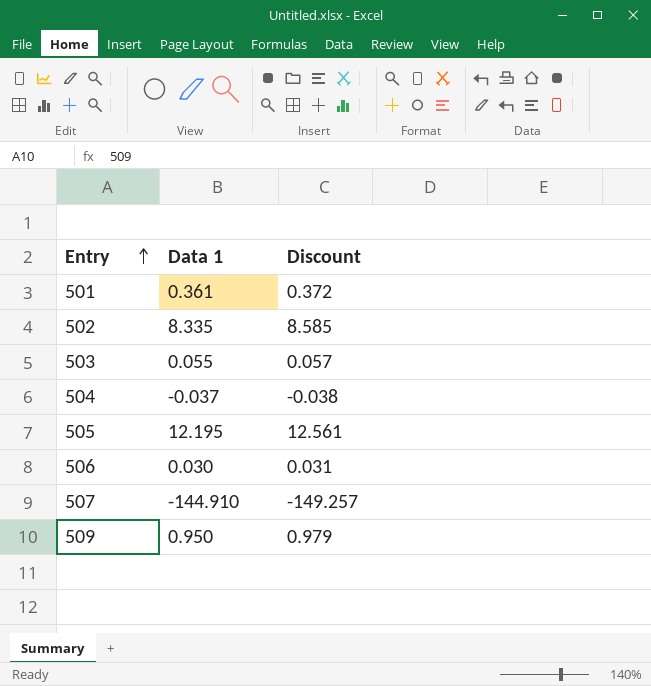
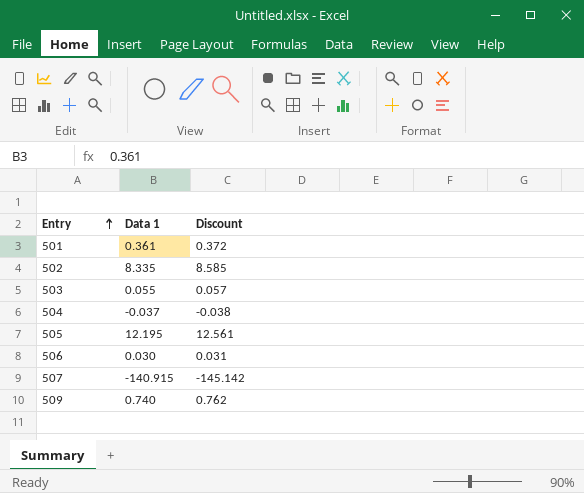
507 | Data 1: -144.910 -> -140.915
507 | Discount: -149.257 -> -145.142
509 | Data 1: 0.950 -> 0.740
509 | Discount: 0.979 -> 0.762

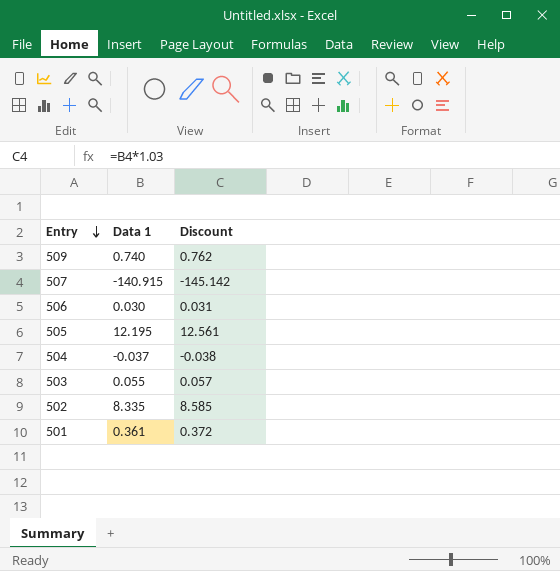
row order: Entry ascending -> Entry descending

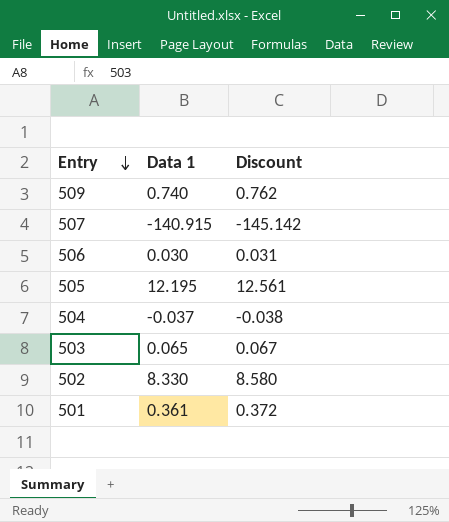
503 | Data 1: 0.055 -> 0.065
503 | Discount: 0.057 -> 0.067
502 | Data 1: 8.335 -> 8.330
502 | Discount: 8.585 -> 8.580

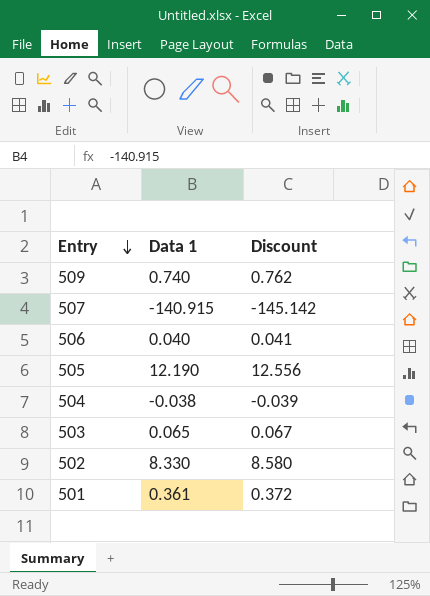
506 | Data 1: 0.030 -> 0.040
506 | Discount: 0.031 -> 0.041
505 | Data 1: 12.195 -> 12.190
505 | Discount: 12.561 -> 12.556
504 | Data 1: -0.037 -> -0.038
504 | Discount: -0.038 -> -0.039

